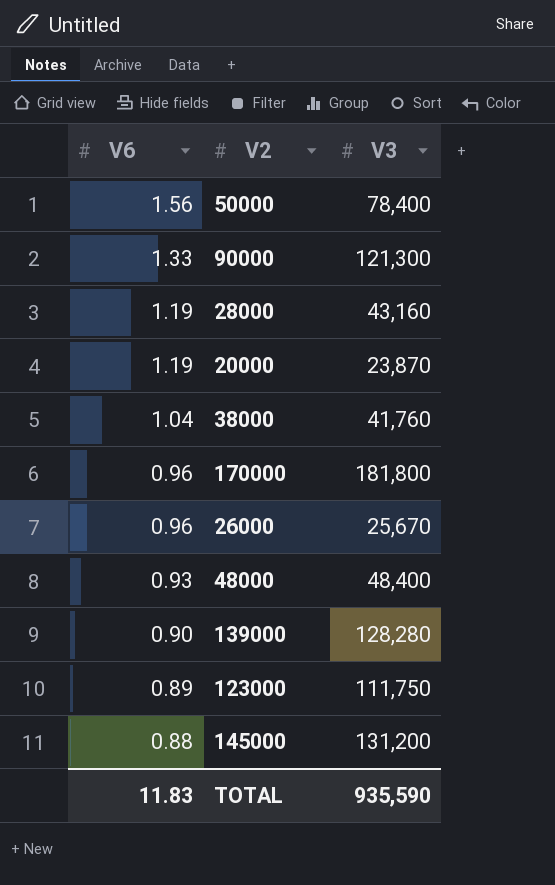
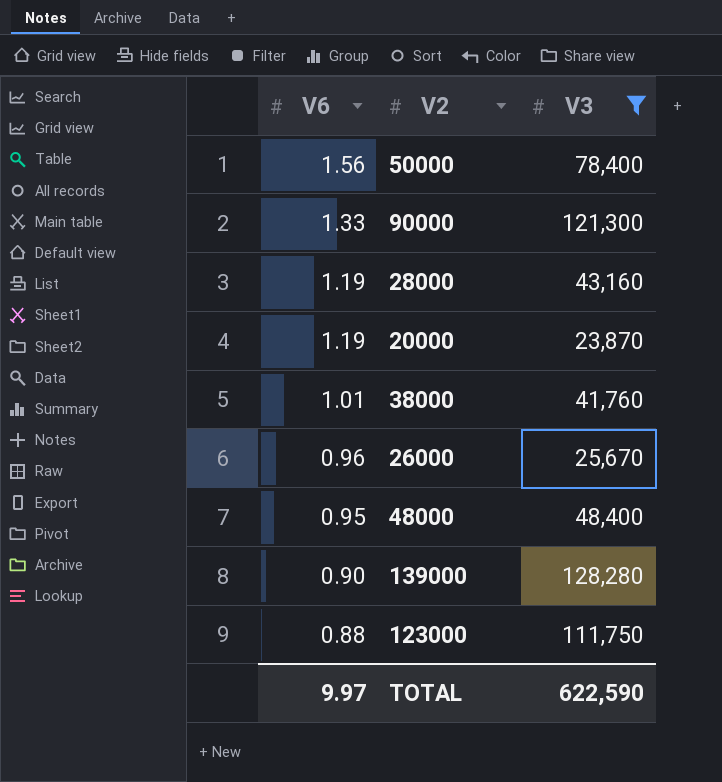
filter: none -> V3 <= 128,280
38000 | V6: 1.04 -> 1.01
48000 | V6: 0.93 -> 0.95
123000 | V6: 0.89 -> 0.88
TOTAL | V6: 11.83 -> 9.97
TOTAL | V3: 935,590 -> 622,590

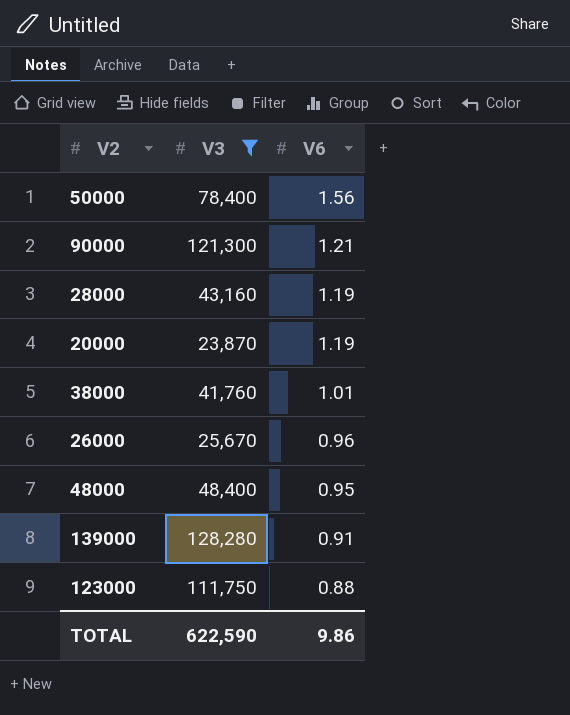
column V6 | position: 1 -> 3
90000 | V6: 1.33 -> 1.21
139000 | V6: 0.90 -> 0.91
TOTAL | V6: 9.97 -> 9.86

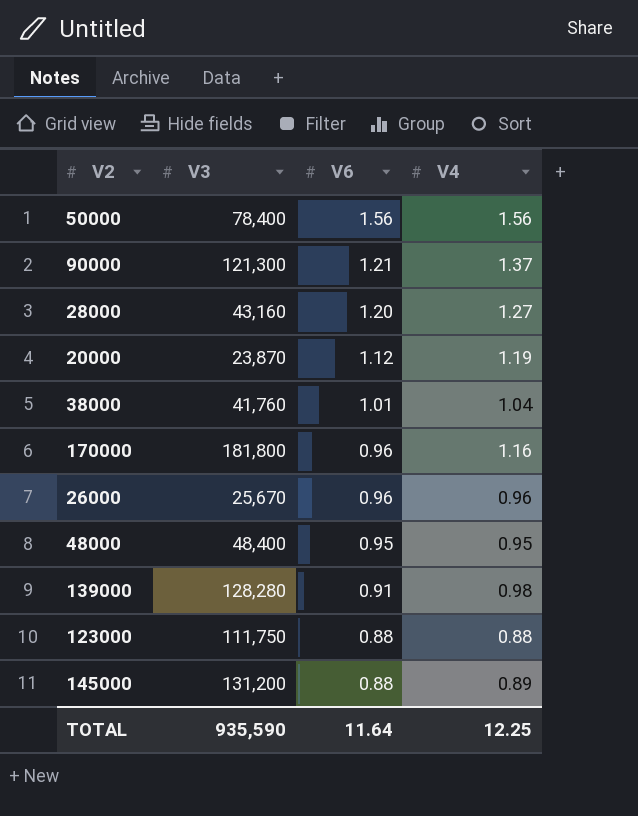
filter: V3 <= 128,280 -> none
column V4 | position: none -> 4
28000 | V6: 1.19 -> 1.20
20000 | V6: 1.19 -> 1.12
TOTAL | V3: 622,590 -> 935,590
TOTAL | V6: 9.86 -> 11.64

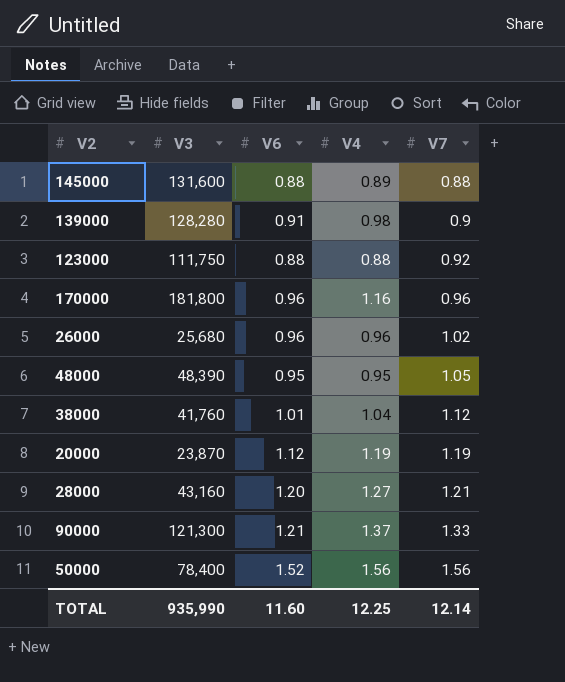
row order: V6 descending -> V7 ascending
column V7 | position: none -> 5
145000 | V3: 131,200 -> 131,600
26000 | V3: 25,670 -> 25,680
48000 | V3: 48,400 -> 48,390
50000 | V6: 1.56 -> 1.52
TOTAL | V3: 935,590 -> 935,990
TOTAL | V6: 11.64 -> 11.60

